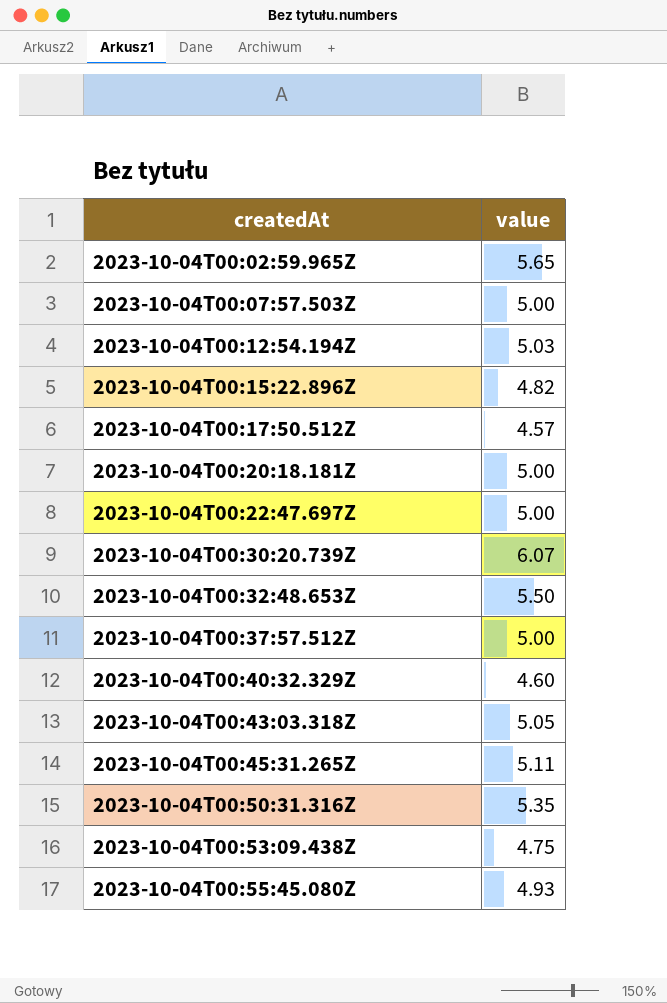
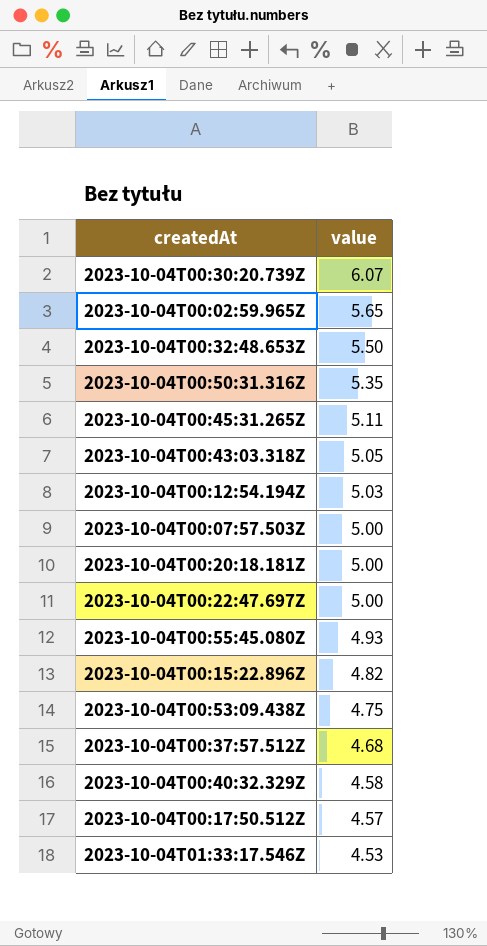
row order: createdAt ascending -> value descending
2023-10-04T00:37:57.512Z | value: 5.00 -> 4.68
2023-10-04T00:40:32.329Z | value: 4.60 -> 4.58
row 2023-10-04T01:33:17.546Z: none -> 4.53

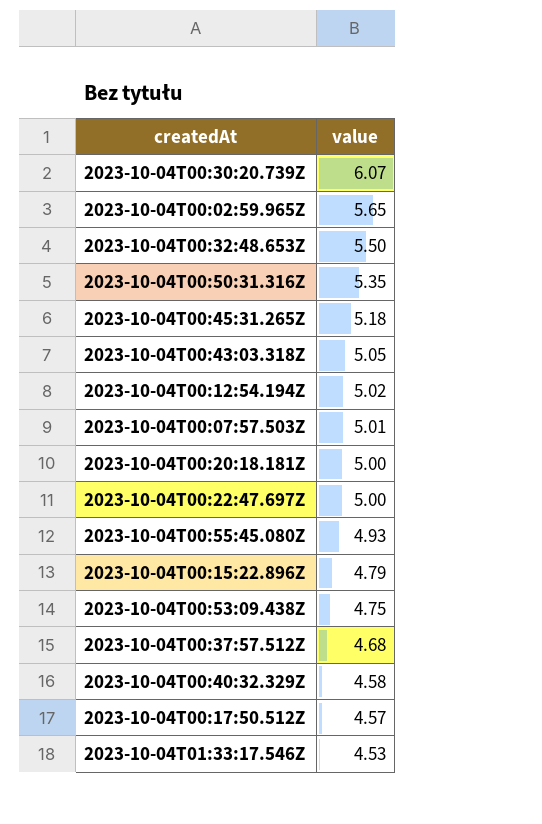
2023-10-04T00:45:31.265Z | value: 5.11 -> 5.18
2023-10-04T00:12:54.194Z | value: 5.03 -> 5.02
2023-10-04T00:07:57.503Z | value: 5.00 -> 5.01
2023-10-04T00:15:22.896Z | value: 4.82 -> 4.79

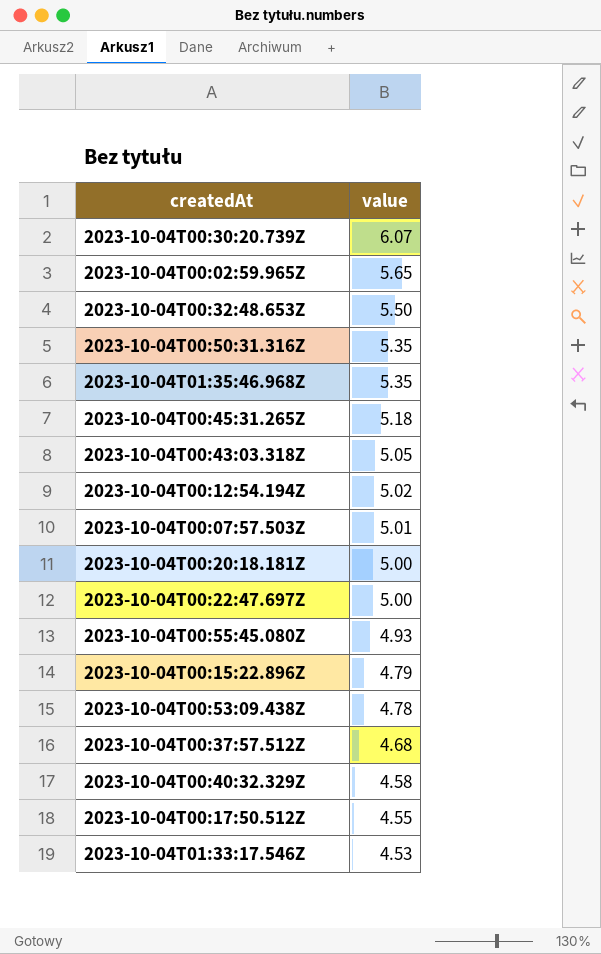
row 2023-10-04T01:35:46.968Z: none -> 5.35
2023-10-04T00:53:09.438Z | value: 4.75 -> 4.78
2023-10-04T00:17:50.512Z | value: 4.57 -> 4.55

